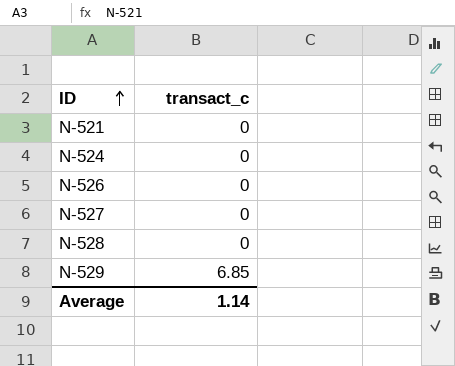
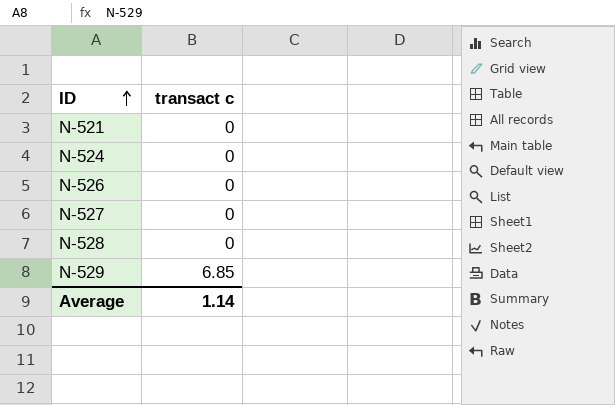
column name: transact_c -> transact c

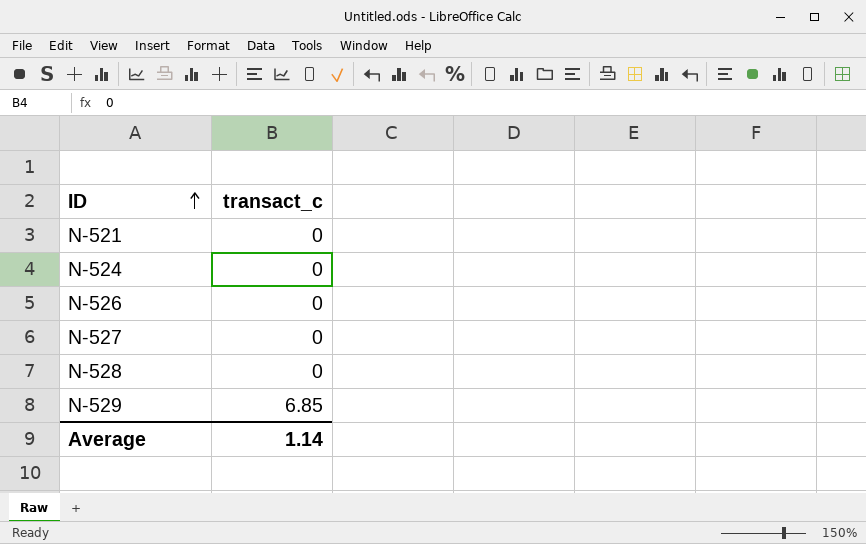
column name: transact c -> transact_c

